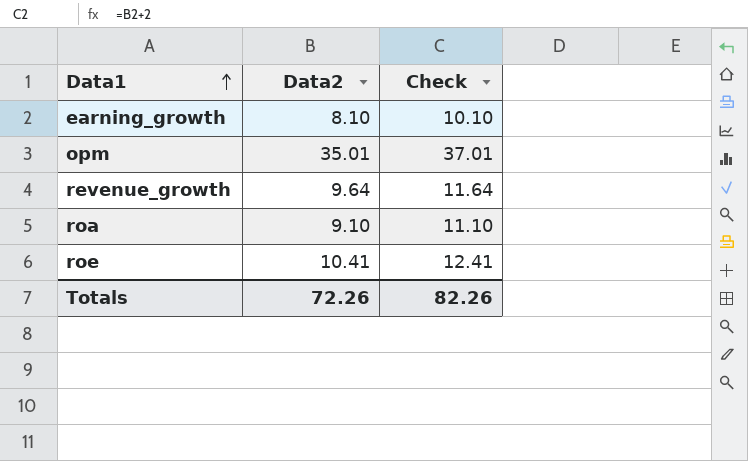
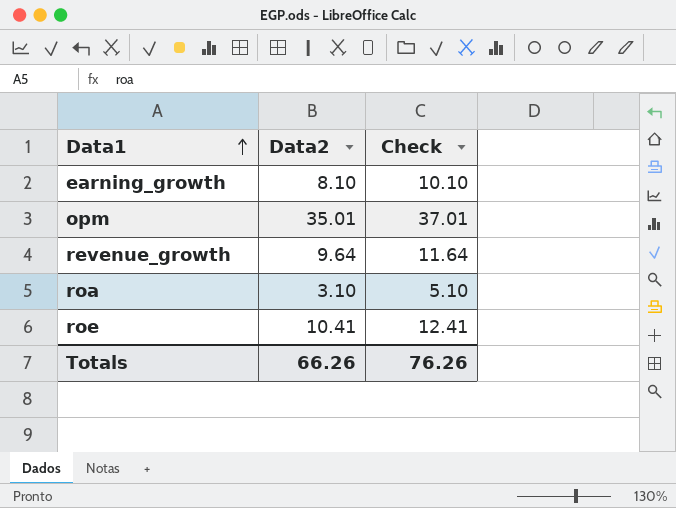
roa | Data2: 9.10 -> 3.10
roa | Check: 11.10 -> 5.10
Totals | Data2: 72.26 -> 66.26
Totals | Check: 82.26 -> 76.26

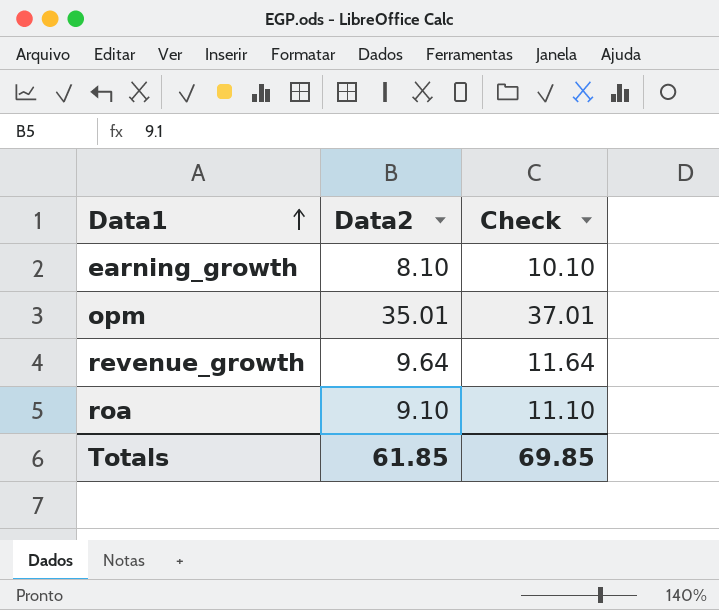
row roe: 10.41 | 12.41 -> none
roa | Data2: 3.10 -> 9.10
roa | Check: 5.10 -> 11.10
Totals | Data2: 66.26 -> 61.85
Totals | Check: 76.26 -> 69.85

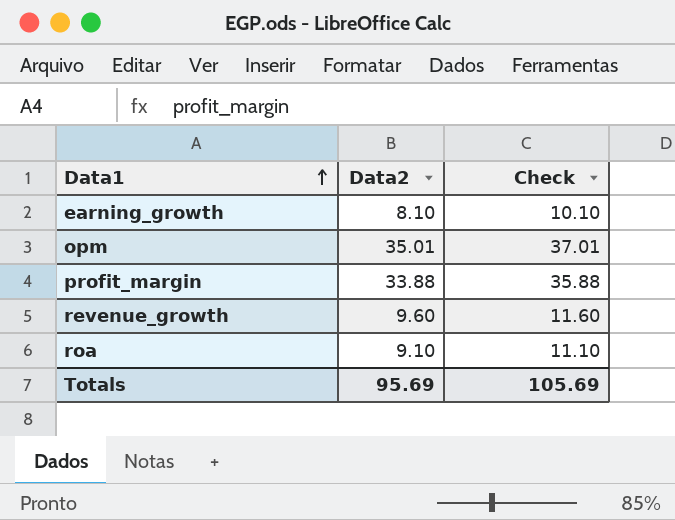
row profit_margin: none -> 33.88 | 35.88
revenue_growth | Data2: 9.64 -> 9.60
revenue_growth | Check: 11.64 -> 11.60
Totals | Data2: 61.85 -> 95.69
Totals | Check: 69.85 -> 105.69

